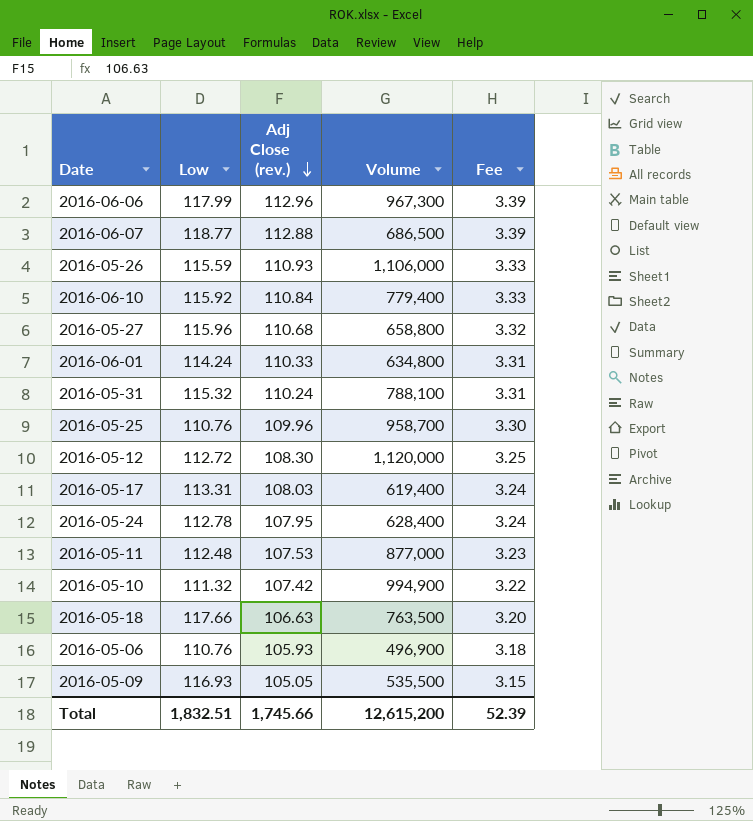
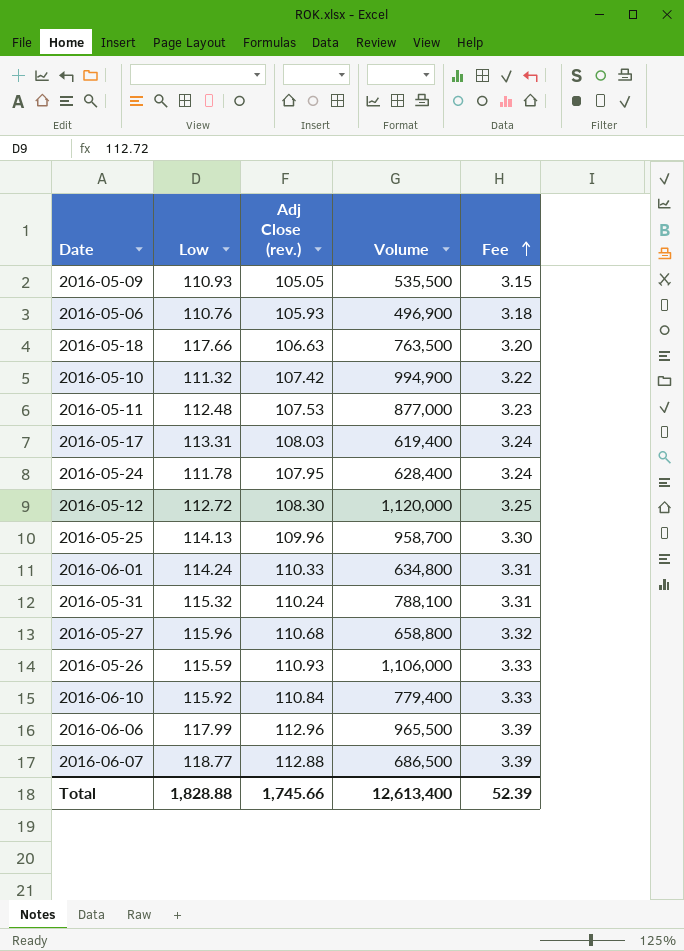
row order: Adj Close (rev.) descending -> Fee ascending
2016-05-09 | Low: 116.93 -> 110.93
2016-05-24 | Low: 112.78 -> 111.78
2016-05-25 | Low: 110.76 -> 114.13
2016-06-06 | Volume: 967,300 -> 965,500
Total | Low: 1,832.51 -> 1,828.88
Total | Volume: 12,615,200 -> 12,613,400

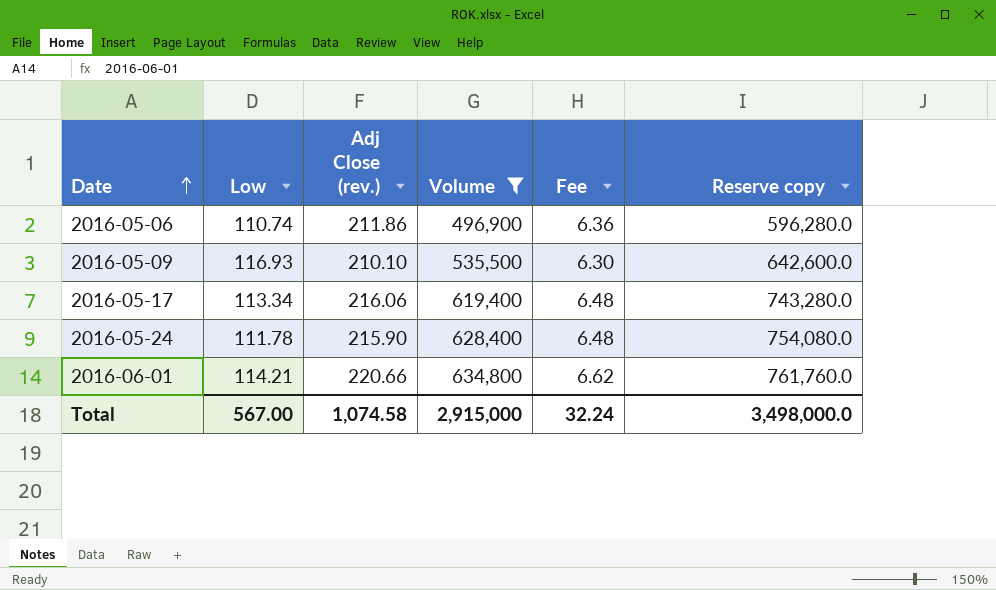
filter: none -> Volume <= 634,800
row order: Fee ascending -> Date ascending
column Reserve copy | formula: none -> [Volume] * 1.2
2016-05-06 | Low: 110.76 -> 110.74
2016-05-06 | Adj Close (rev.): 105.93 -> 211.86
2016-05-06 | Fee: 3.18 -> 6.36
2016-05-09 | Low: 110.93 -> 116.93
2016-05-09 | Adj Close (rev.): 105.05 -> 210.10
2016-05-09 | Fee: 3.15 -> 6.30
2016-05-17 | Low: 113.31 -> 113.34
2016-05-17 | Adj Close (rev.): 108.03 -> 216.06
2016-05-17 | Fee: 3.24 -> 6.48
2016-05-24 | Adj Close (rev.): 107.95 -> 215.90
2016-05-24 | Fee: 3.24 -> 6.48
2016-06-01 | Low: 114.24 -> 114.21
2016-06-01 | Adj Close (rev.): 110.33 -> 220.66
2016-06-01 | Fee: 3.31 -> 6.62
Total | Low: 1,828.88 -> 567.00
Total | Adj Close (rev.): 1,745.66 -> 1,074.58
Total | Volume: 12,613,400 -> 2,915,000
Total | Fee: 52.39 -> 32.24

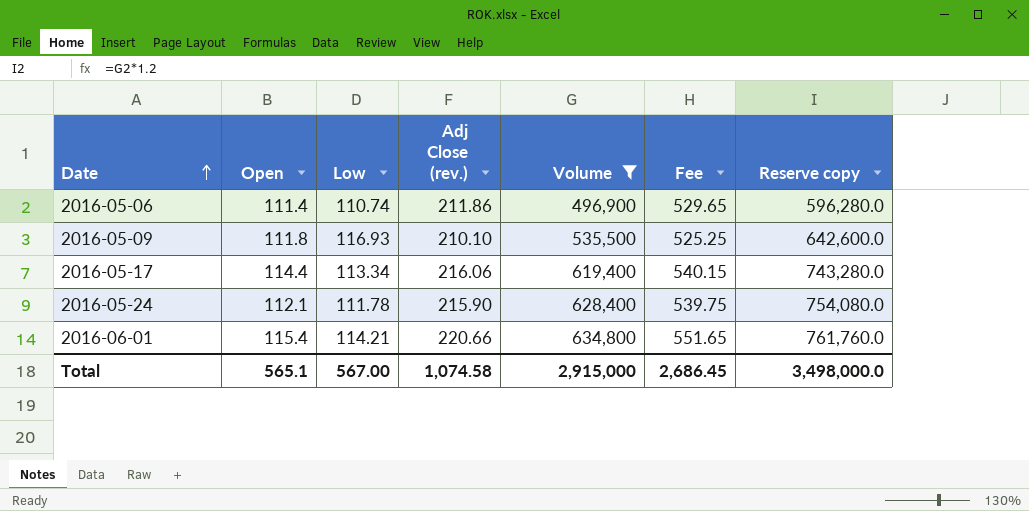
column Open | position: none -> 2
column Fee | formula: [Adj Close (rev.)] * 0.03 -> [Adj Close (rev.)] * 2.5
Total | Fee: 32.24 -> 2,686.45

